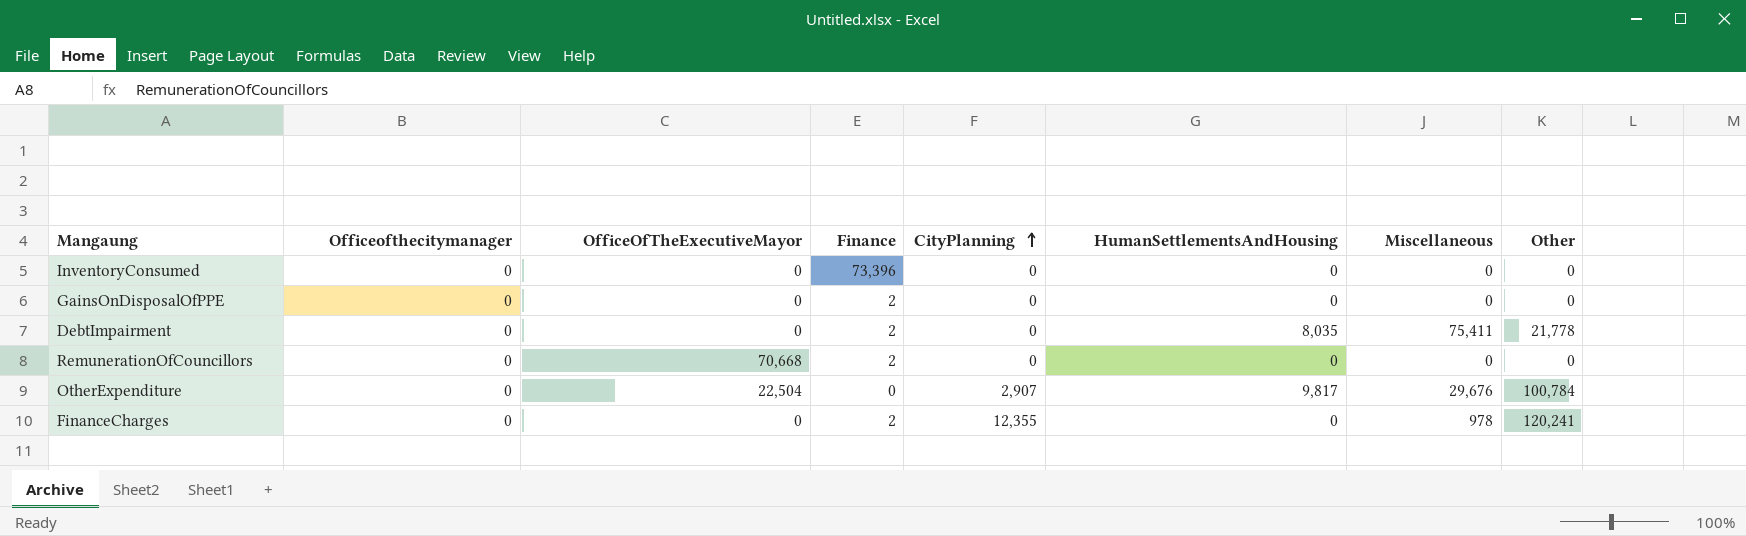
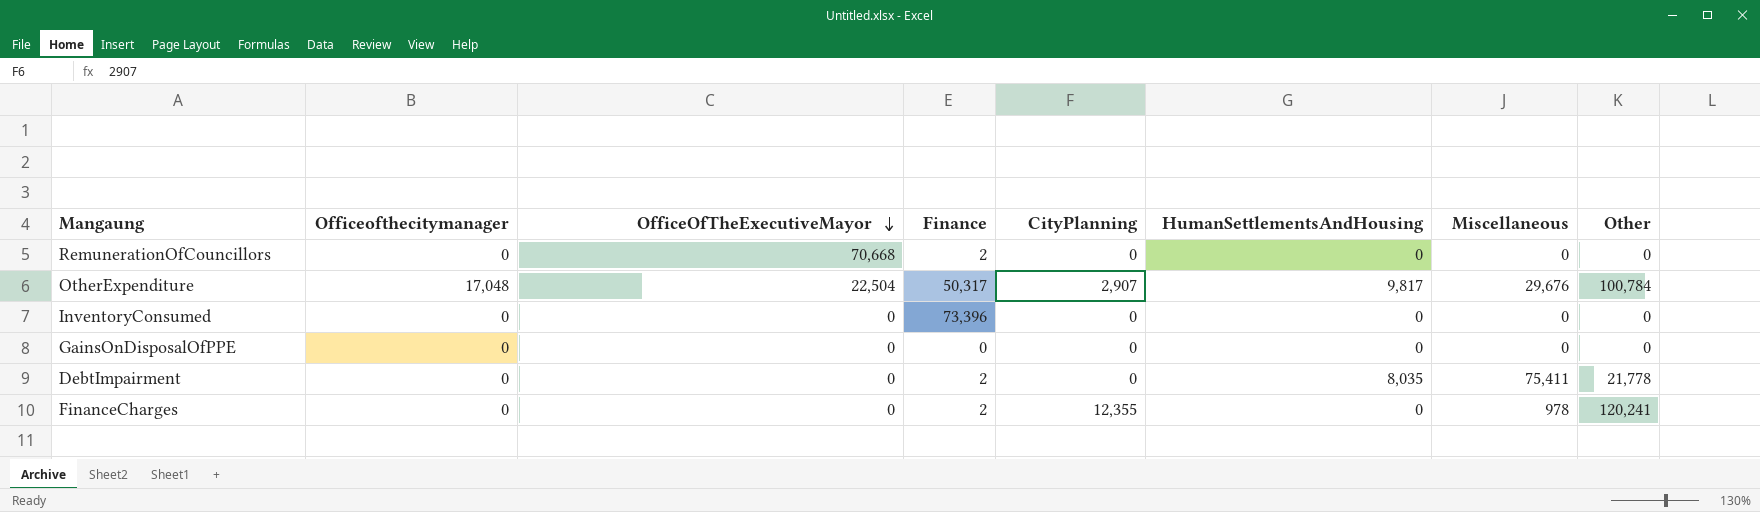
row order: CityPlanning ascending -> OfficeOfTheExecutiveMayor descending
OtherExpenditure | Officeofthecitymanager: 0 -> 17,048
OtherExpenditure | Finance: 0 -> 50,317
GainsOnDisposalOfPPE | Finance: 2 -> 0

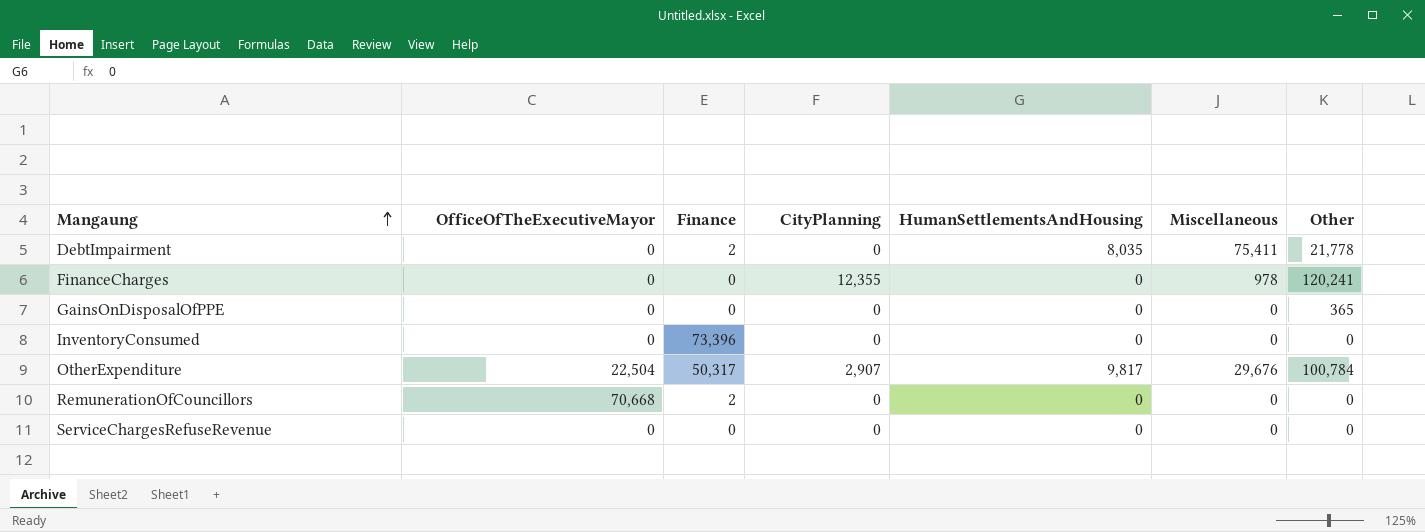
row order: OfficeOfTheExecutiveMayor descending -> Mangaung ascending
column Officeofthecitymanager | position: 2 -> none
FinanceCharges | Finance: 2 -> 0
GainsOnDisposalOfPPE | Other: 0 -> 365
row ServiceChargesRefuseRevenue: none -> 0 | 0 | 0 | 0 | 0 | 0

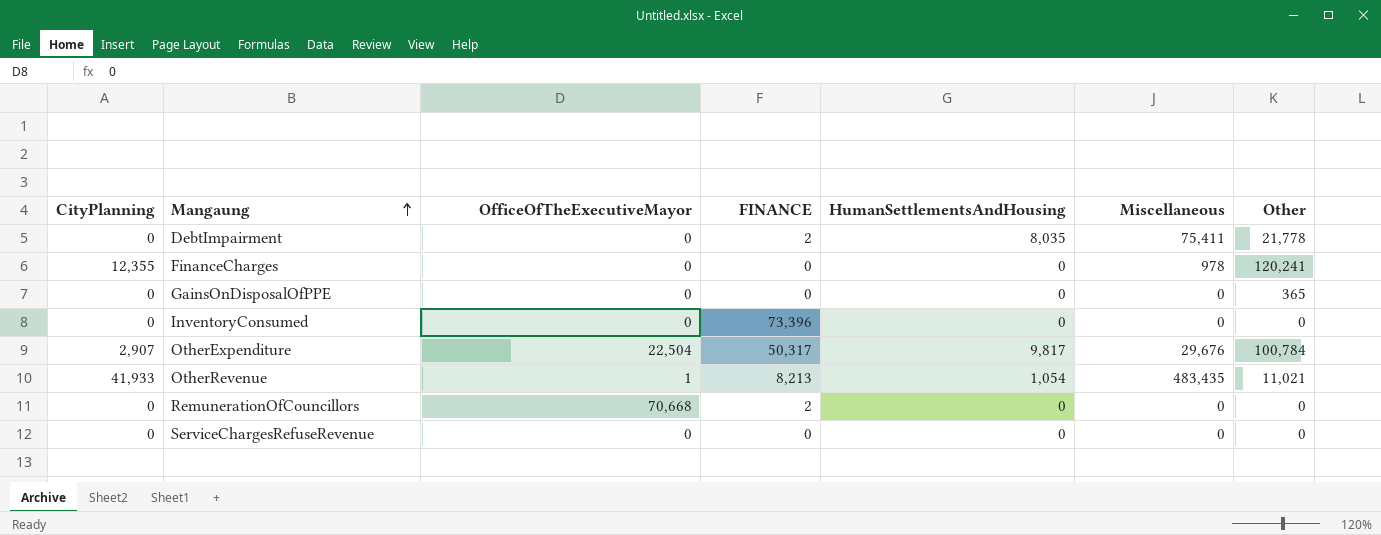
column CityPlanning | position: 4 -> 1
column name: Finance -> FINANCE
row OtherRevenue: none -> 41,933 | 1 | 8,213 | 1,054 | 483,435 | 11,021

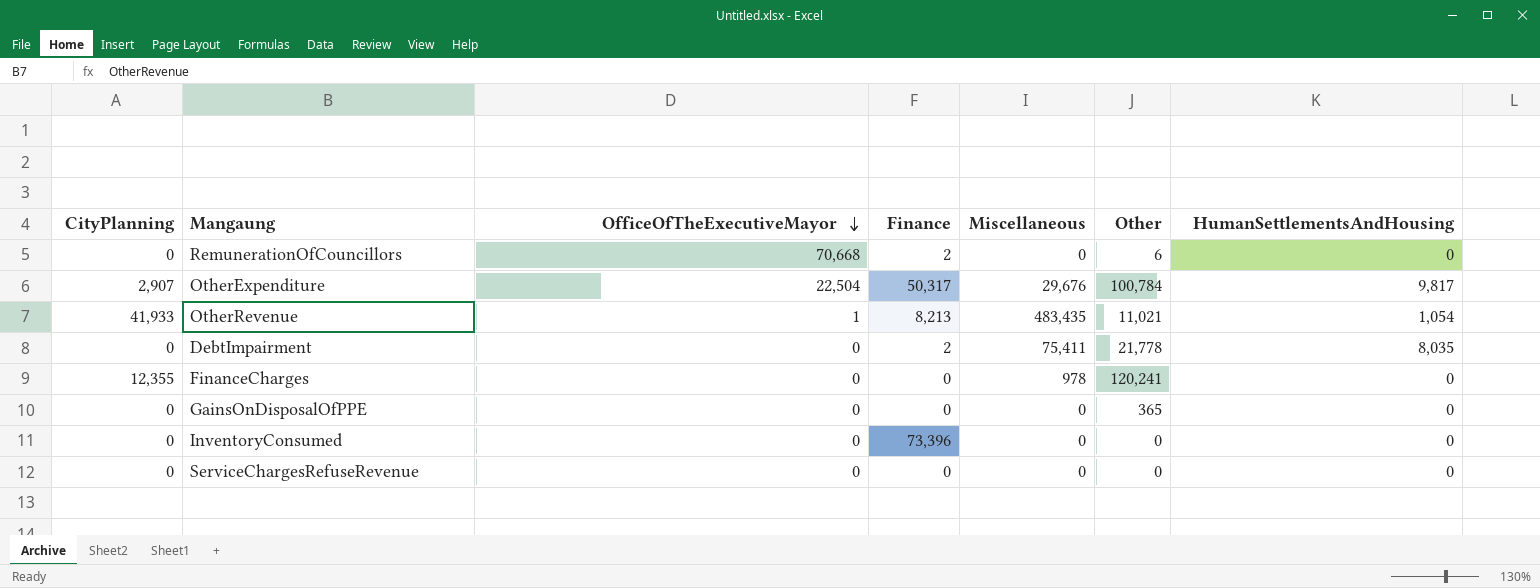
row order: Mangaung ascending -> OfficeOfTheExecutiveMayor descending
column name: FINANCE -> Finance
column HumanSettlementsAndHousing | position: 5 -> 7
RemunerationOfCouncillors | Other: 0 -> 6

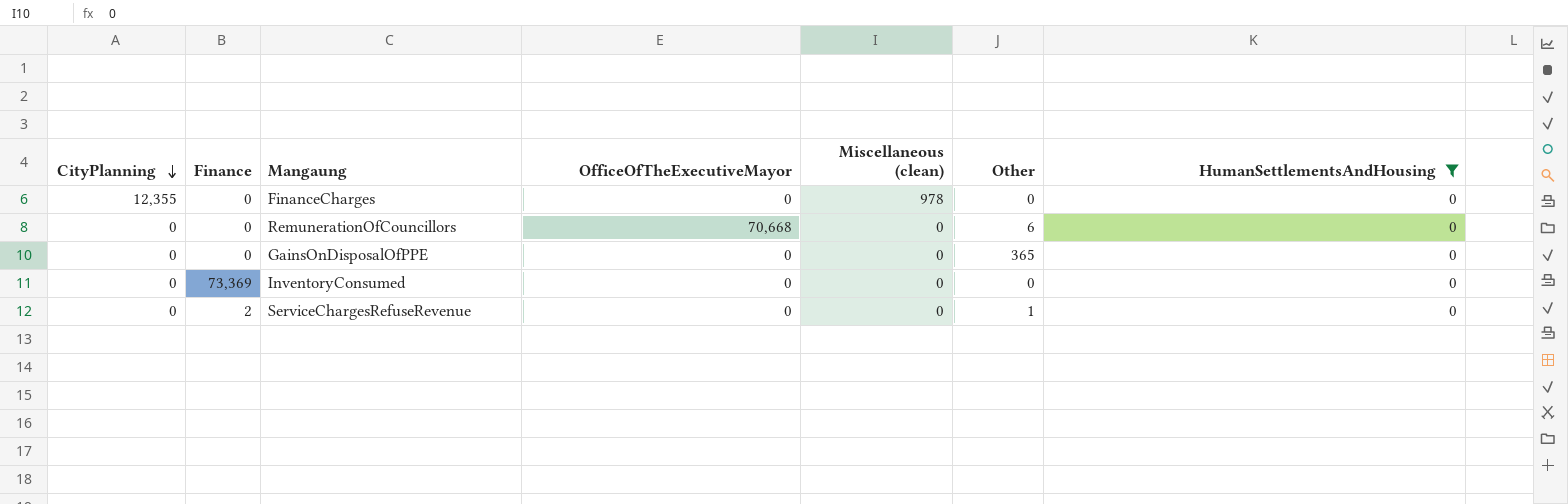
filter: none -> HumanSettlementsAndHousing = 0
row order: OfficeOfTheExecutiveMayor descending -> CityPlanning descending
column Finance | position: 4 -> 2
column name: Miscellaneous -> Miscellaneous (clean)
FinanceCharges | Other: 120,241 -> 0
RemunerationOfCouncillors | Finance: 2 -> 0
InventoryConsumed | Finance: 73,396 -> 73,369
ServiceChargesRefuseRevenue | Finance: 0 -> 2
ServiceChargesRefuseRevenue | Other: 0 -> 1

